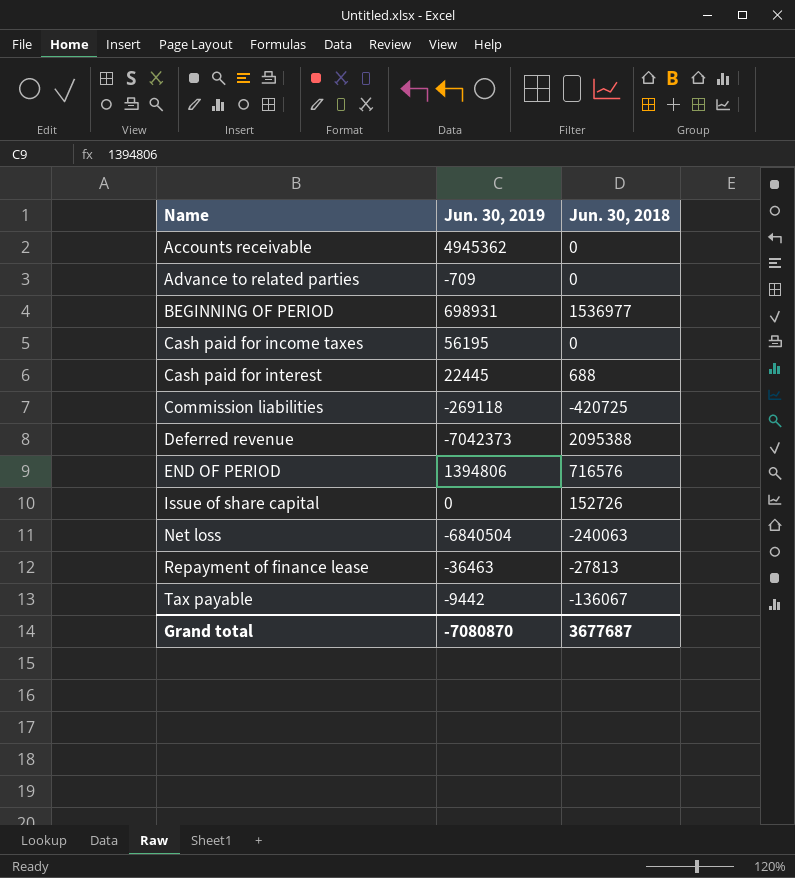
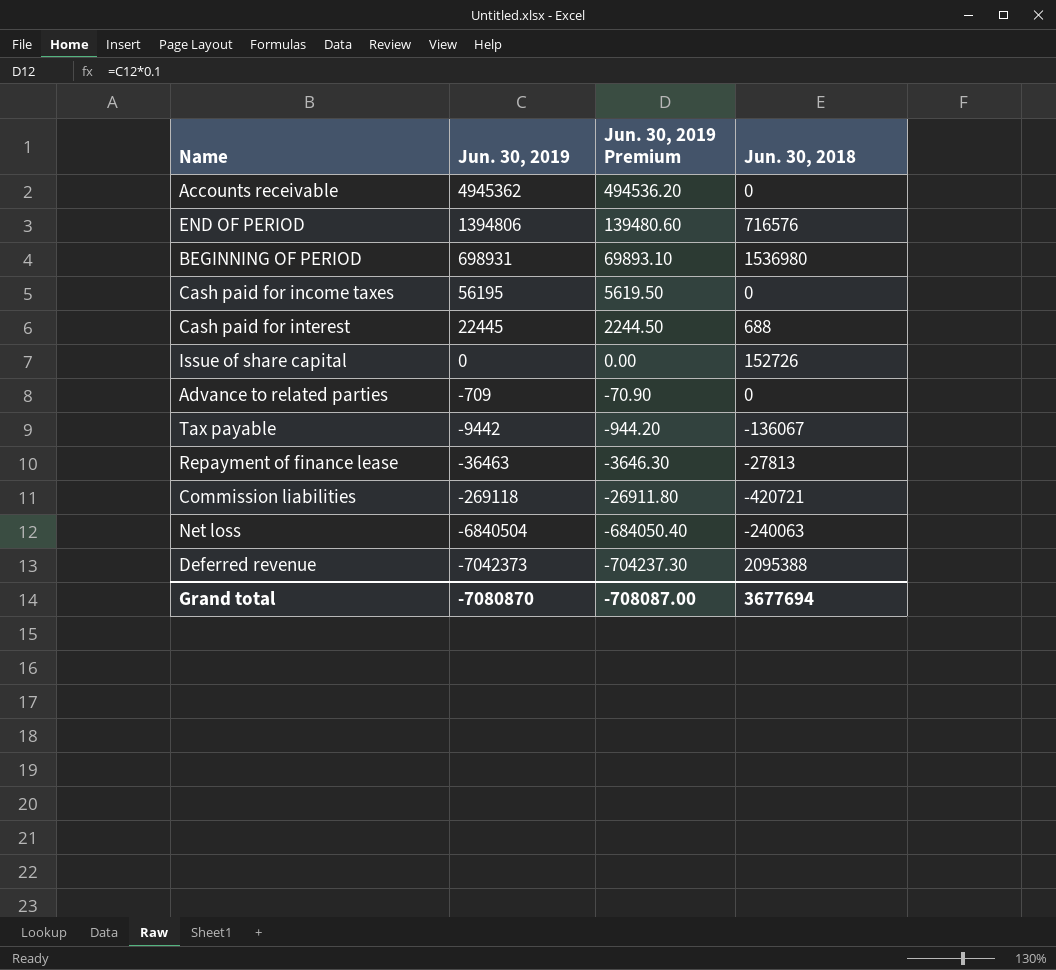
row order: Name ascending -> Jun. 30, 2019 descending
column Jun. 30, 2019 Premium | formula: none -> [Jun. 30, 2019] * 0.1
BEGINNING OF PERIOD | Jun. 30, 2018: 1536977 -> 1536980
Commission liabilities | Jun. 30, 2018: -420725 -> -420721
Grand total | Jun. 30, 2018: 3677687 -> 3677694

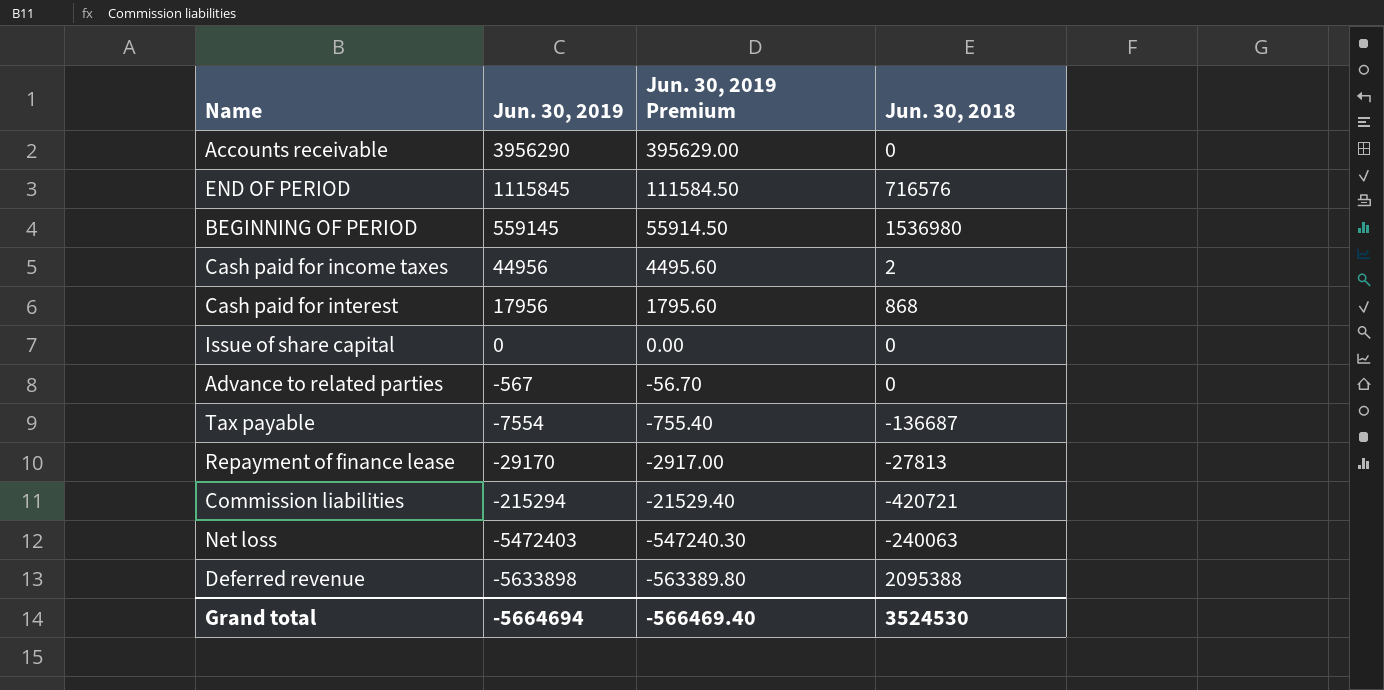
Accounts receivable | Jun. 30, 2019: 4945362 -> 3956290
Accounts receivable | Jun. 30, 2019 Premium: 494536.20 -> 395629.00
END OF PERIOD | Jun. 30, 2019: 1394806 -> 1115845
END OF PERIOD | Jun. 30, 2019 Premium: 139480.60 -> 111584.50
BEGINNING OF PERIOD | Jun. 30, 2019: 698931 -> 559145
BEGINNING OF PERIOD | Jun. 30, 2019 Premium: 69893.10 -> 55914.50
Cash paid for income taxes | Jun. 30, 2019: 56195 -> 44956
Cash paid for income taxes | Jun. 30, 2019 Premium: 5619.50 -> 4495.60
Cash paid for income taxes | Jun. 30, 2018: 0 -> 2
Cash paid for interest | Jun. 30, 2019: 22445 -> 17956
Cash paid for interest | Jun. 30, 2019 Premium: 2244.50 -> 1795.60
Cash paid for interest | Jun. 30, 2018: 688 -> 868
Issue of share capital | Jun. 30, 2018: 152726 -> 0
Advance to related parties | Jun. 30, 2019: -709 -> -567
Advance to related parties | Jun. 30, 2019 Premium: -70.90 -> -56.70
Tax payable | Jun. 30, 2019: -9442 -> -7554
Tax payable | Jun. 30, 2019 Premium: -944.20 -> -755.40
Tax payable | Jun. 30, 2018: -136067 -> -136687
Repayment of finance lease | Jun. 30, 2019: -36463 -> -29170
Repayment of finance lease | Jun. 30, 2019 Premium: -3646.30 -> -2917.00
Commission liabilities | Jun. 30, 2019: -269118 -> -215294
Commission liabilities | Jun. 30, 2019 Premium: -26911.80 -> -21529.40
Net loss | Jun. 30, 2019: -6840504 -> -5472403
Net loss | Jun. 30, 2019 Premium: -684050.40 -> -547240.30
Deferred revenue | Jun. 30, 2019: -7042373 -> -5633898
Deferred revenue | Jun. 30, 2019 Premium: -704237.30 -> -563389.80
Grand total | Jun. 30, 2019: -7080870 -> -5664694
Grand total | Jun. 30, 2019 Premium: -708087.00 -> -566469.40
Grand total | Jun. 30, 2018: 3677694 -> 3524530

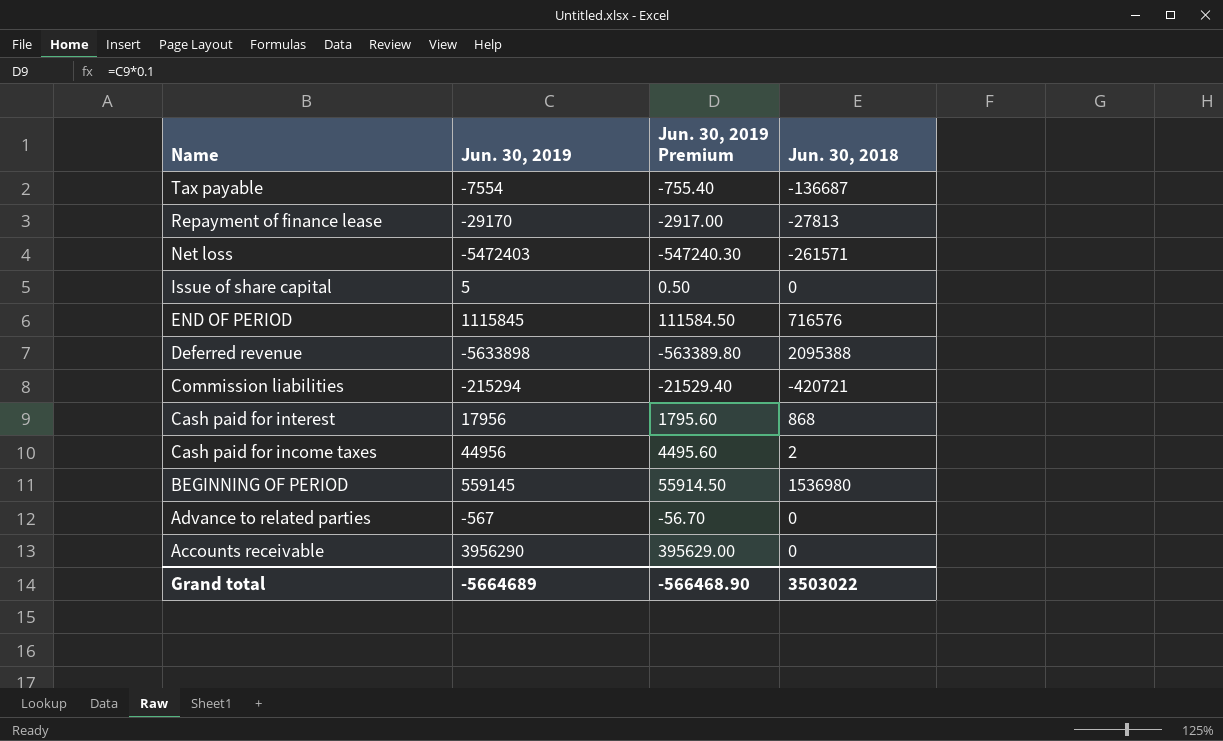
row order: Jun. 30, 2019 descending -> Name descending
Net loss | Jun. 30, 2018: -240063 -> -261571
Issue of share capital | Jun. 30, 2019: 0 -> 5
Issue of share capital | Jun. 30, 2019 Premium: 0.00 -> 0.50
Grand total | Jun. 30, 2019: -5664694 -> -5664689
Grand total | Jun. 30, 2019 Premium: -566469.40 -> -566468.90
Grand total | Jun. 30, 2018: 3524530 -> 3503022

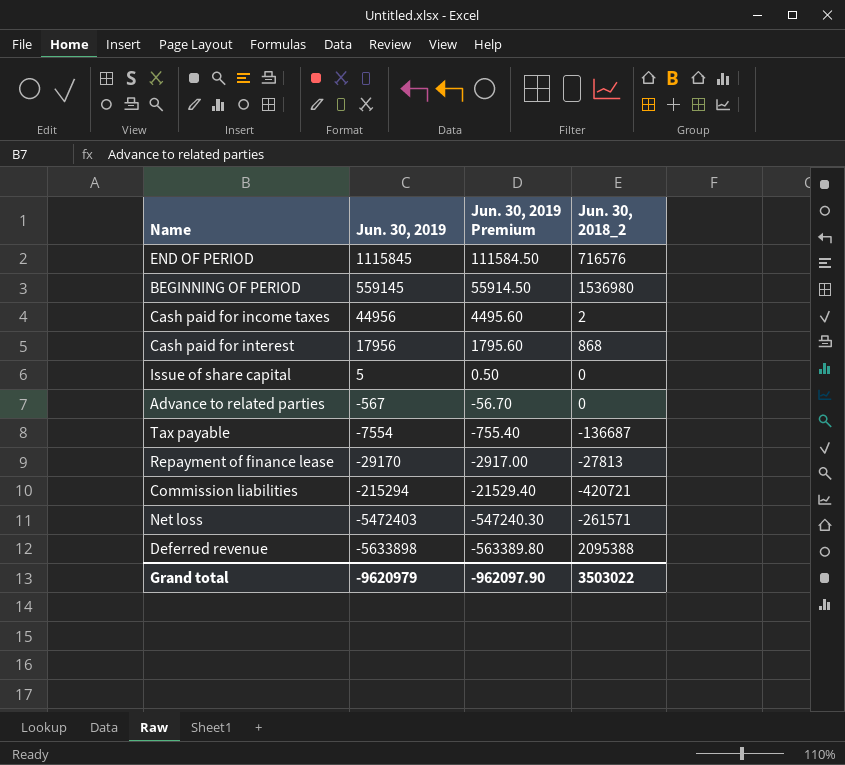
row order: Name descending -> Jun. 30, 2019 descending
column name: Jun. 30, 2018 -> Jun. 30, 2018_2
row Accounts receivable: 3956290 | 395629.00 | 0 -> none
Grand total | Jun. 30, 2019: -5664689 -> -9620979
Grand total | Jun. 30, 2019 Premium: -566468.90 -> -962097.90

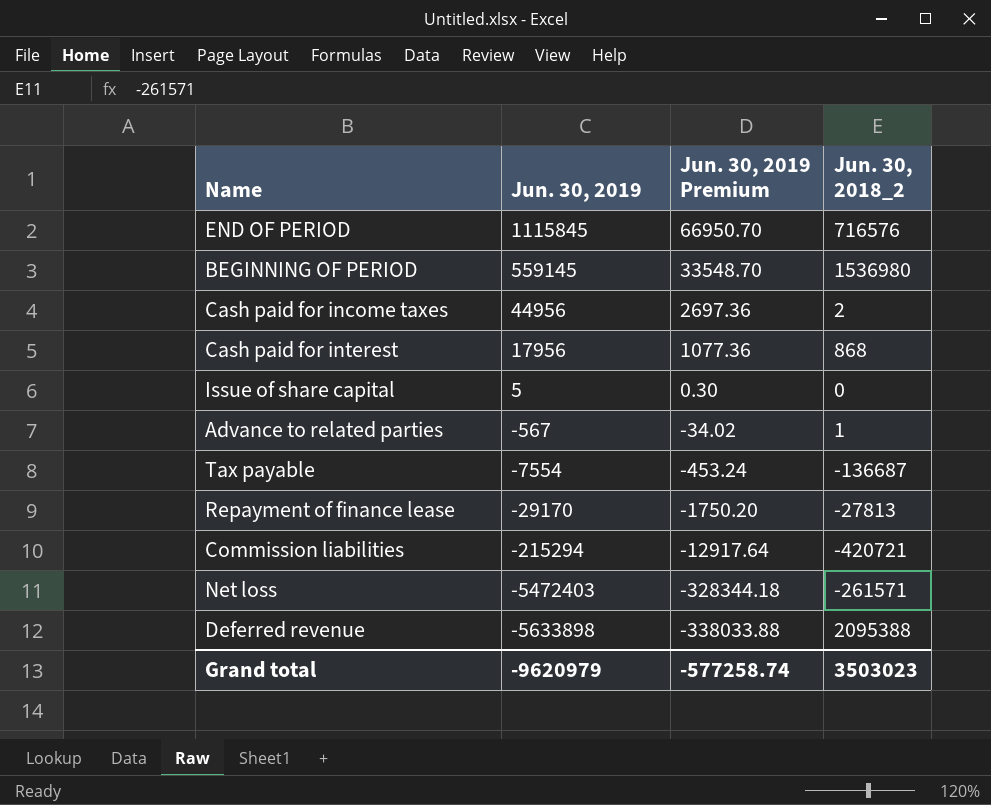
column Jun. 30, 2019 Premium | formula: [Jun. 30, 2019] * 0.1 -> [Jun. 30, 2019] * 0.06
Advance to related parties | Jun. 30, 2018_2: 0 -> 1
Grand total | Jun. 30, 2019 Premium: -962097.90 -> -577258.74
Grand total | Jun. 30, 2018_2: 3503022 -> 3503023

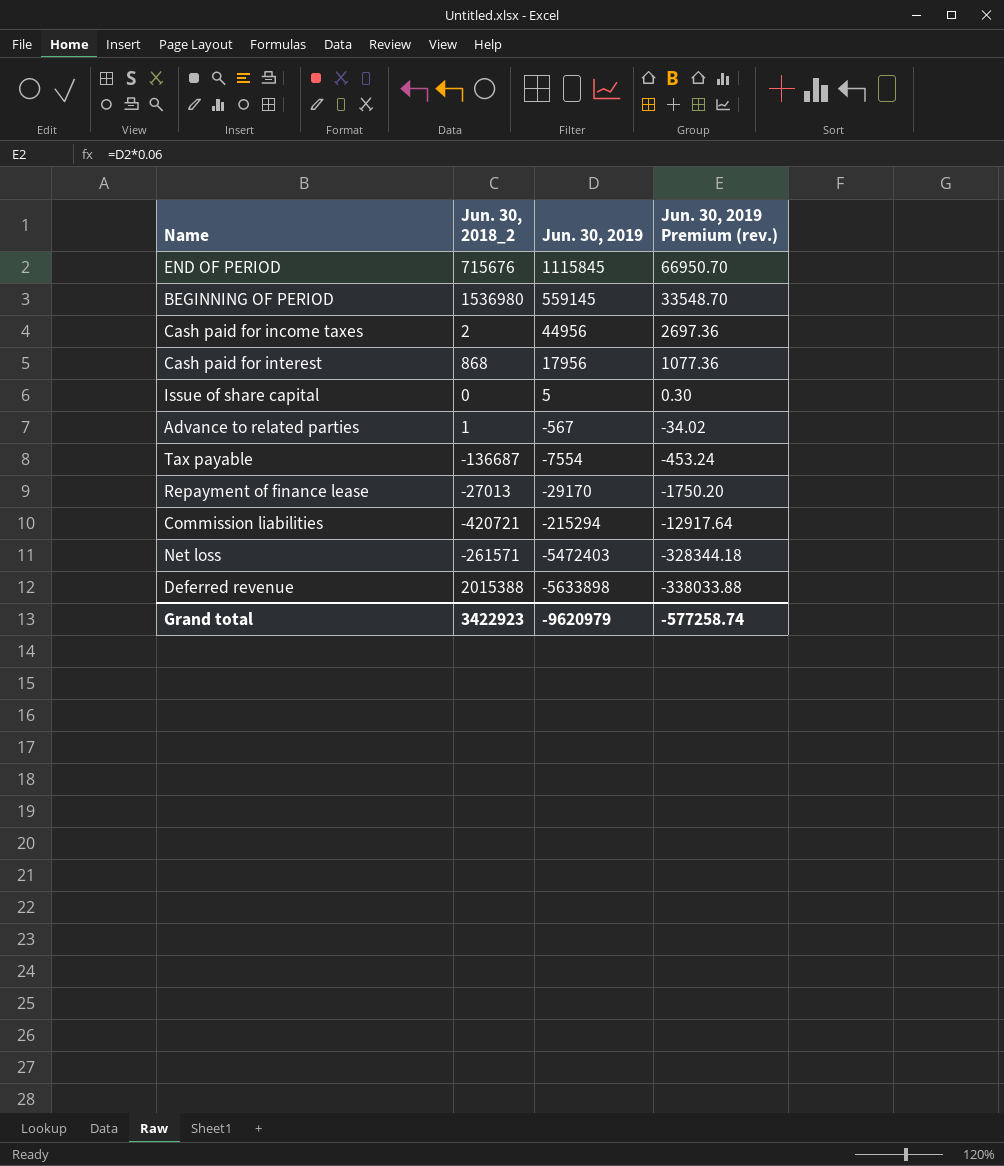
column Jun. 30, 2018_2 | position: 4 -> 2
column name: Jun. 30, 2019 Premium -> Jun. 30, 2019 Premium (rev.)
END OF PERIOD | Jun. 30, 2018_2: 716576 -> 715676
Repayment of finance lease | Jun. 30, 2018_2: -27813 -> -27013
Deferred revenue | Jun. 30, 2018_2: 2095388 -> 2015388
Grand total | Jun. 30, 2018_2: 3503023 -> 3422923

